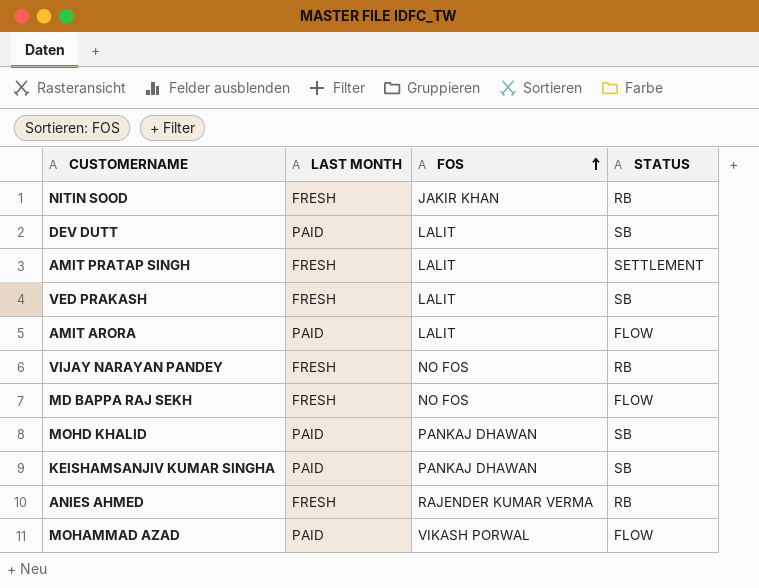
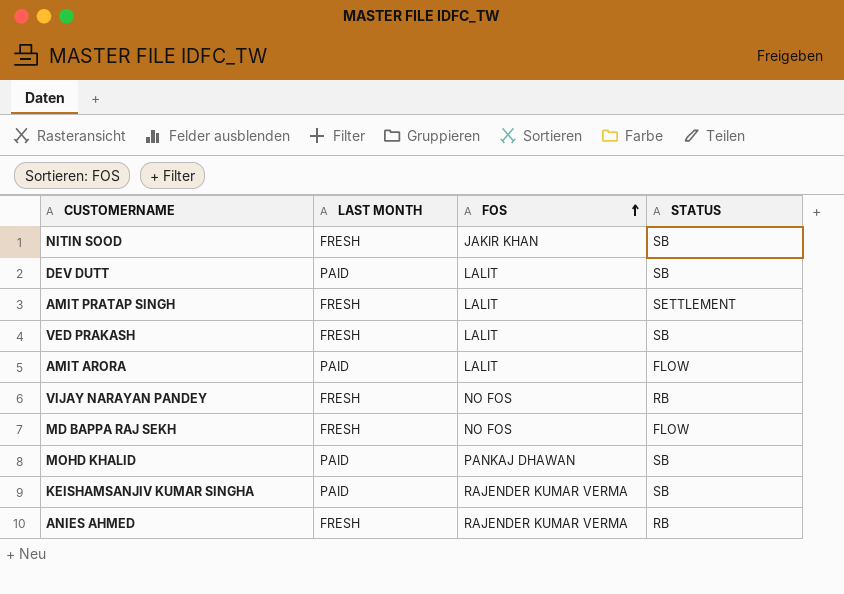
row MOHAMMAD AZAD: PAID | VIKASH PORWAL | FLOW -> none
NITIN SOOD | STATUS: RB -> SB
KEISHAMSANJIV KUMAR SINGHA | FOS: PANKAJ DHAWAN -> RAJENDER KUMAR VERMA

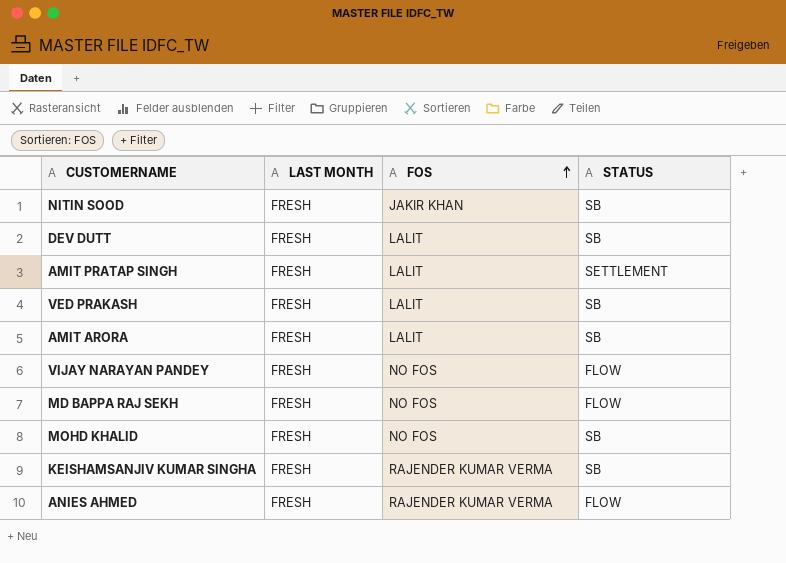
DEV DUTT | LAST MONTH: PAID -> FRESH
AMIT ARORA | LAST MONTH: PAID -> FRESH
AMIT ARORA | STATUS: FLOW -> SB
VIJAY NARAYAN PANDEY | STATUS: RB -> FLOW
MOHD KHALID | LAST MONTH: PAID -> FRESH
MOHD KHALID | FOS: PANKAJ DHAWAN -> NO FOS
KEISHAMSANJIV KUMAR SINGHA | LAST MONTH: PAID -> FRESH
ANIES AHMED | STATUS: RB -> FLOW

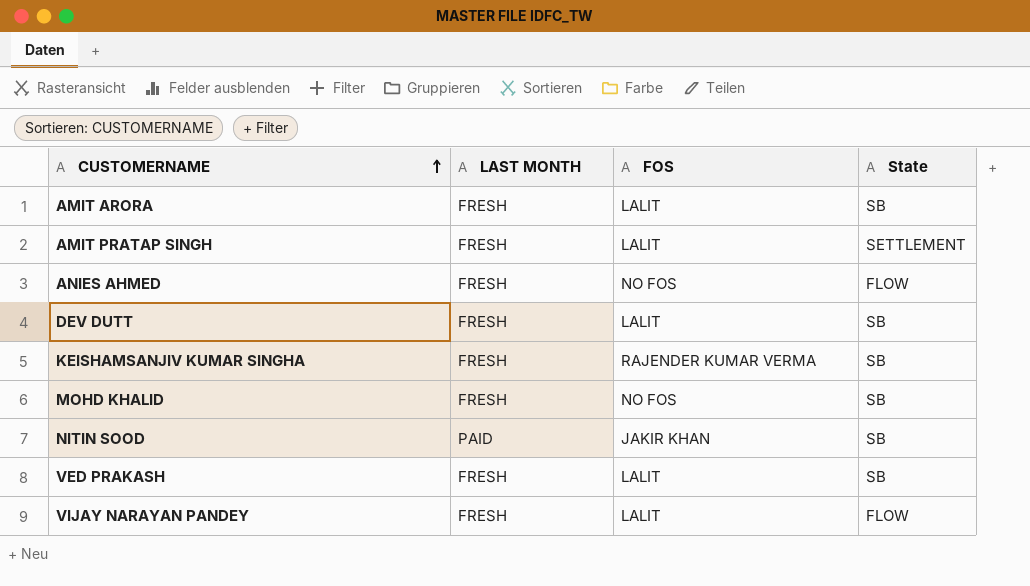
row order: FOS ascending -> CUSTOMERNAME ascending
column name: STATUS -> State
row MD BAPPA RAJ SEKH: FRESH | NO FOS | FLOW -> none
ANIES AHMED | FOS: RAJENDER KUMAR VERMA -> NO FOS
NITIN SOOD | LAST MONTH: FRESH -> PAID
VIJAY NARAYAN PANDEY | FOS: NO FOS -> LALIT

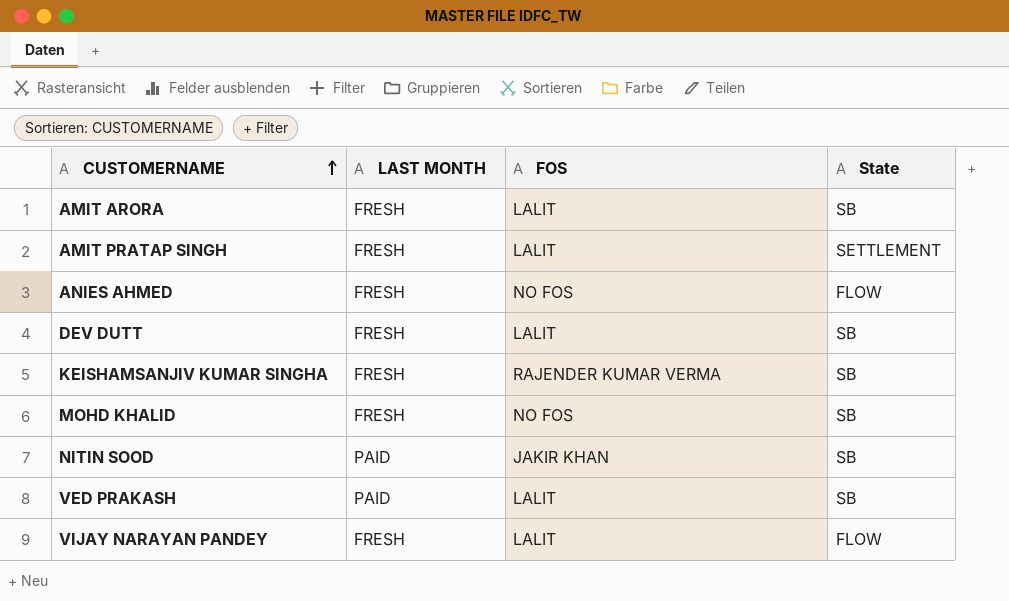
VED PRAKASH | LAST MONTH: FRESH -> PAID

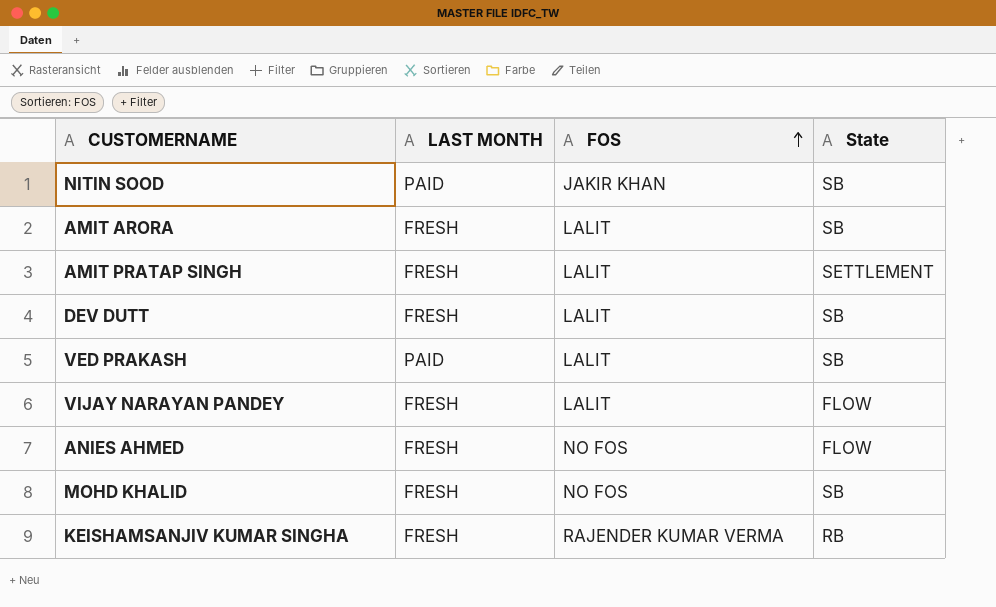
row order: CUSTOMERNAME ascending -> FOS ascending
KEISHAMSANJIV KUMAR SINGHA | State: SB -> RB

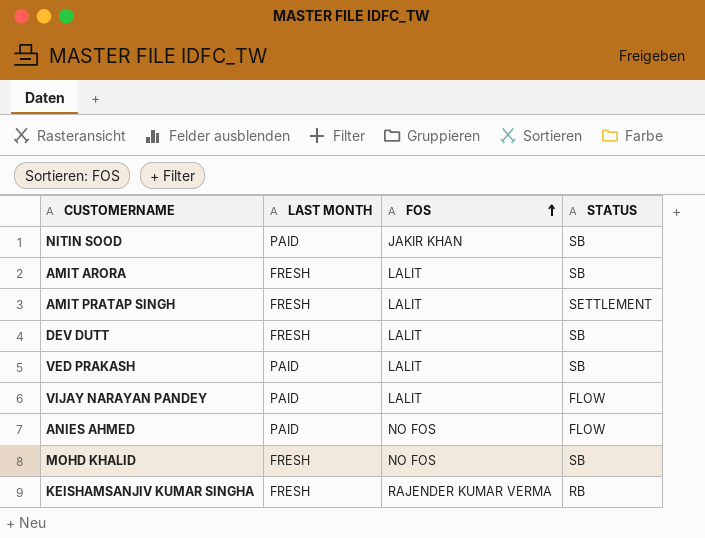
column name: State -> STATUS
VIJAY NARAYAN PANDEY | LAST MONTH: FRESH -> PAID
ANIES AHMED | LAST MONTH: FRESH -> PAID

